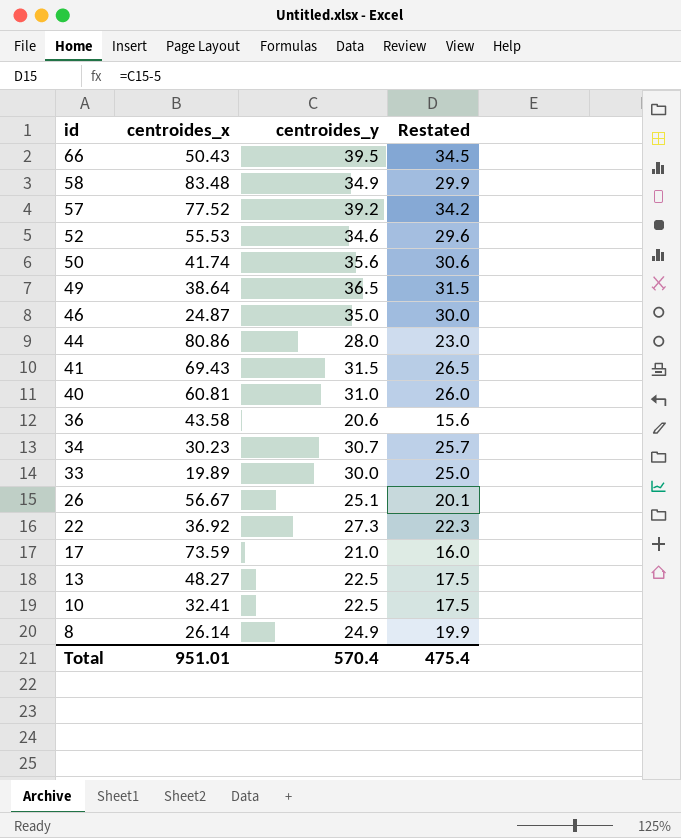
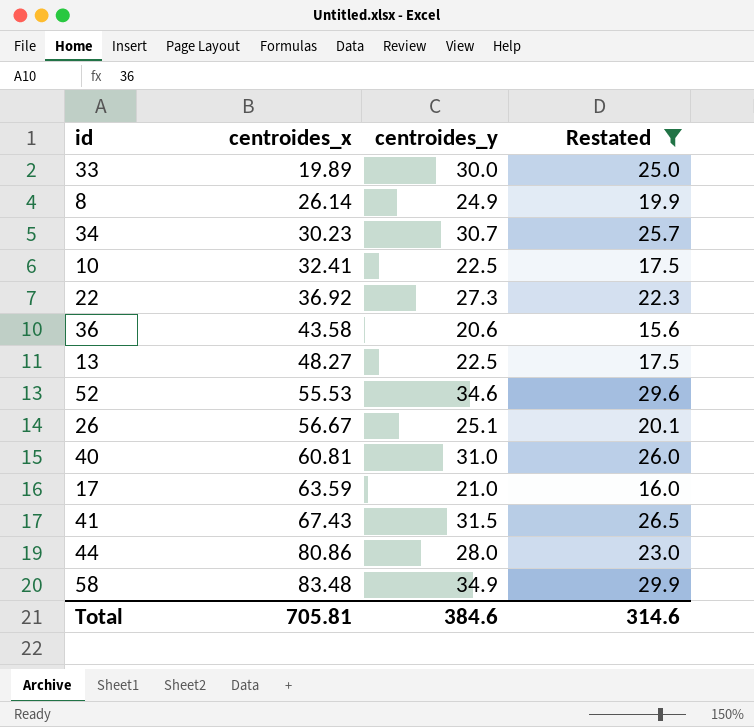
filter: none -> Restated <= 29.9
row order: id descending -> centroides_x ascending
17 | centroides_x: 73.59 -> 63.59
41 | centroides_x: 69.43 -> 67.43
Total | centroides_x: 951.01 -> 705.81
Total | centroides_y: 570.4 -> 384.6
Total | Restated: 475.4 -> 314.6

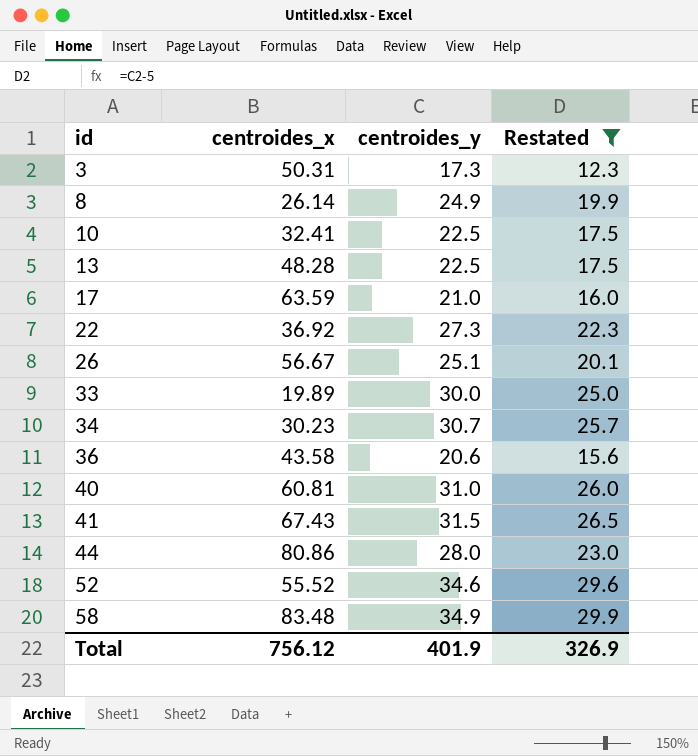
row order: centroides_x ascending -> id ascending
row 3: none -> 50.31 | 17.3 | 12.3
13 | centroides_x: 48.27 -> 48.28
52 | centroides_x: 55.53 -> 55.52
Total | centroides_x: 705.81 -> 756.12
Total | centroides_y: 384.6 -> 401.9
Total | Restated: 314.6 -> 326.9

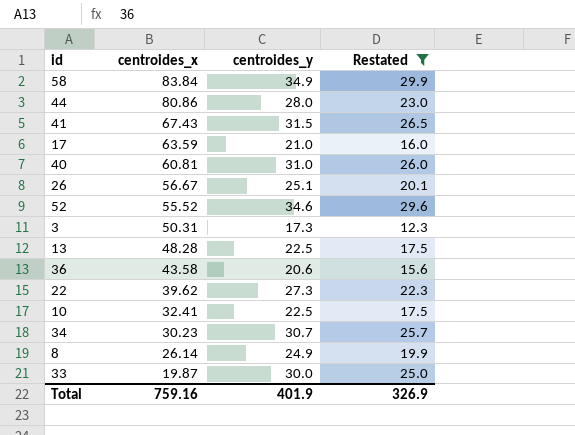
row order: id ascending -> centroides_x descending
58 | centroides_x: 83.48 -> 83.84
22 | centroides_x: 36.92 -> 39.62
33 | centroides_x: 19.89 -> 19.87
Total | centroides_x: 756.12 -> 759.16

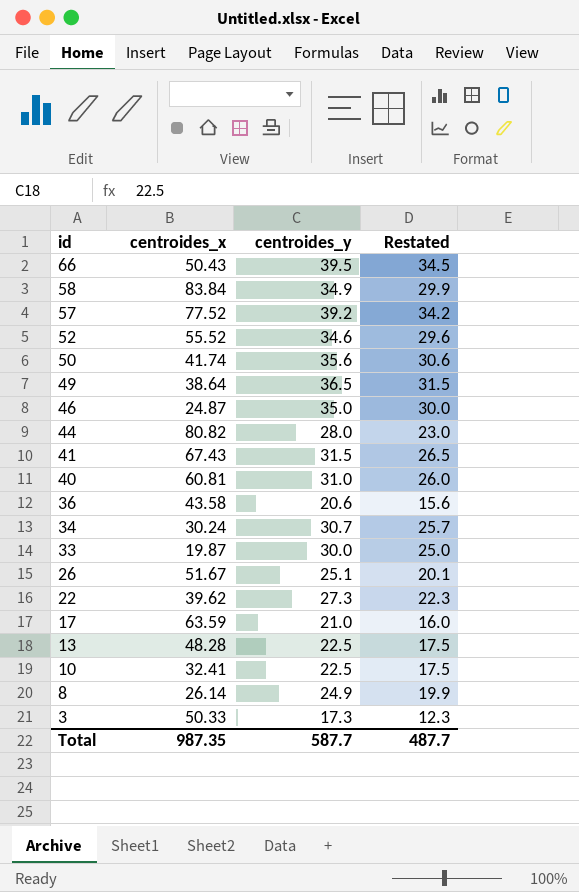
filter: Restated <= 29.9 -> none
row order: centroides_x descending -> id descending
44 | centroides_x: 80.86 -> 80.82
34 | centroides_x: 30.23 -> 30.24
26 | centroides_x: 56.67 -> 51.67
3 | centroides_x: 50.31 -> 50.33
Total | centroides_x: 759.16 -> 987.35
Total | centroides_y: 401.9 -> 587.7
Total | Restated: 326.9 -> 487.7

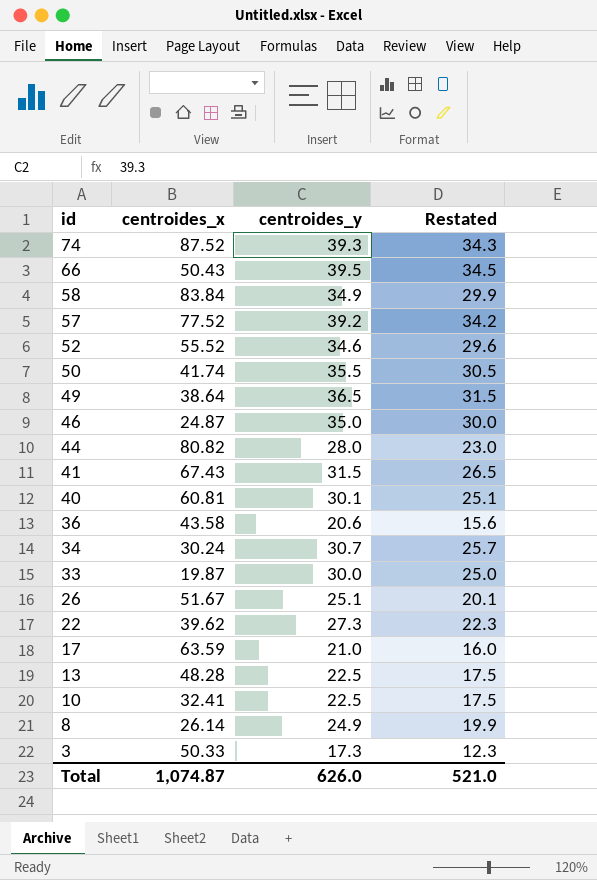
row 74: none -> 87.52 | 39.3 | 34.3
50 | centroides_y: 35.6 -> 35.5
50 | Restated: 30.6 -> 30.5
40 | centroides_y: 31.0 -> 30.1
40 | Restated: 26.0 -> 25.1
Total | centroides_x: 987.35 -> 1,074.87
Total | centroides_y: 587.7 -> 626.0
Total | Restated: 487.7 -> 521.0

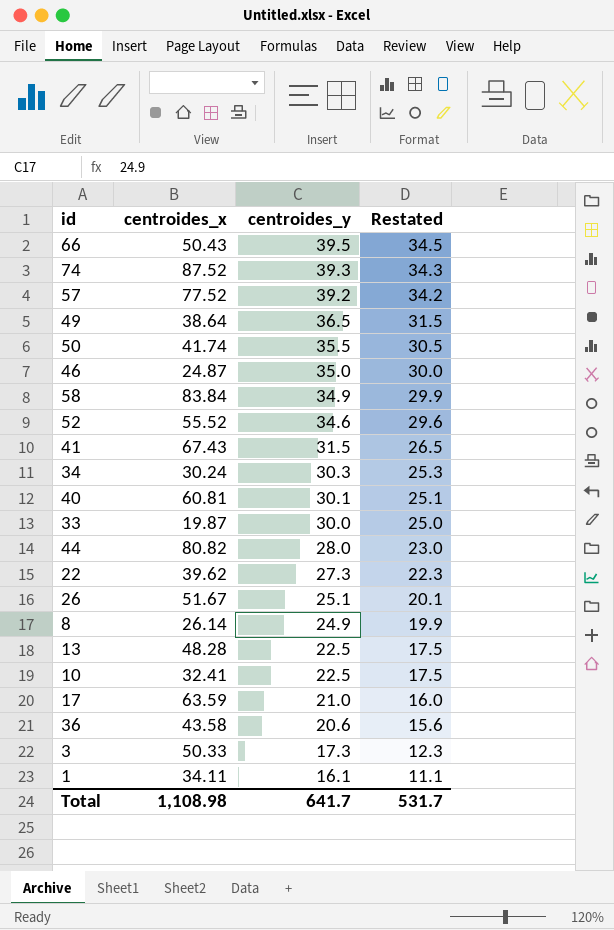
row order: id descending -> centroides_y descending
34 | centroides_y: 30.7 -> 30.3
34 | Restated: 25.7 -> 25.3
row 1: none -> 34.11 | 16.1 | 11.1
Total | centroides_x: 1,074.87 -> 1,108.98
Total | centroides_y: 626.0 -> 641.7
Total | Restated: 521.0 -> 531.7

